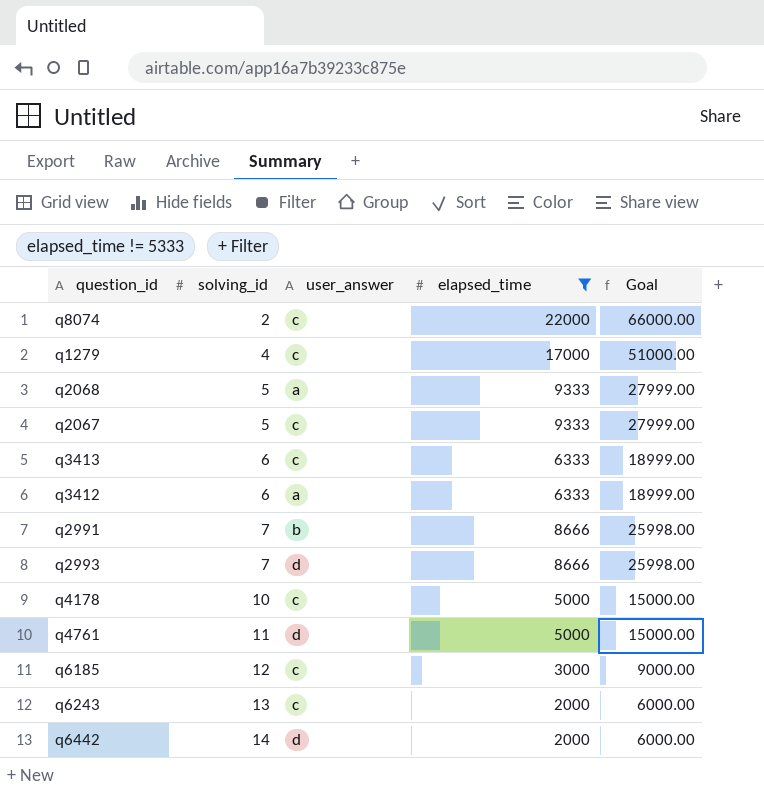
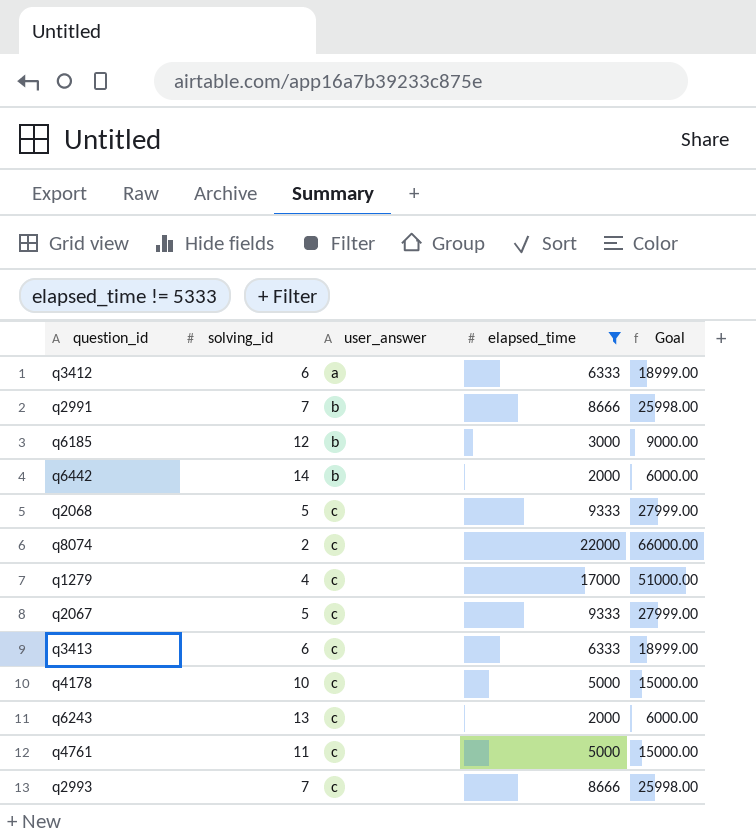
row order: solving_id ascending -> user_answer ascending
q6185 | user_answer: c -> b
q6442 | user_answer: d -> b
q2068 | user_answer: a -> c
q4761 | user_answer: d -> c
q2993 | user_answer: d -> c

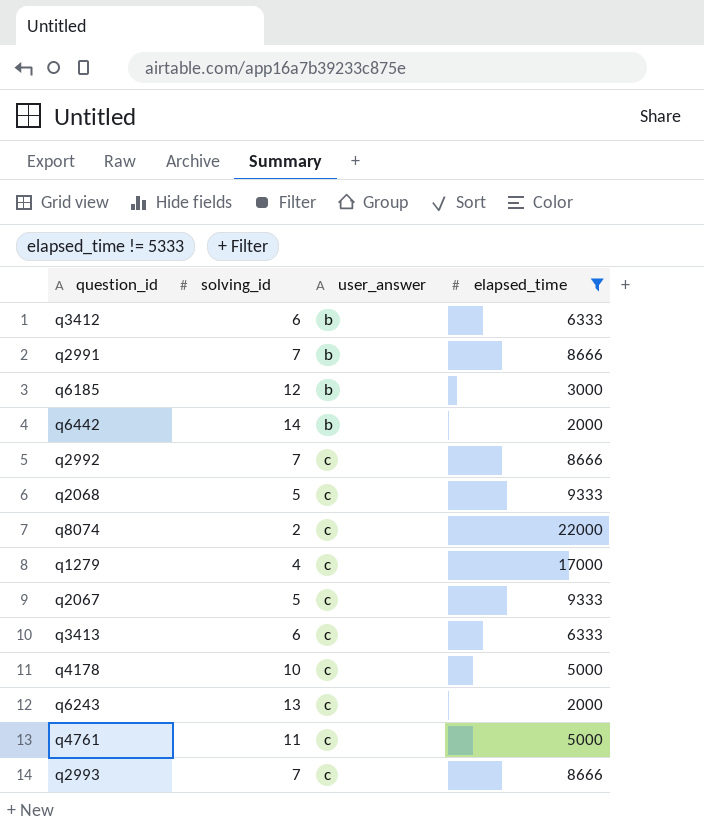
column Goal | formula: [elapsed_time] * 3 -> none
q3412 | user_answer: a -> b
row q2992: none -> 7 | c | 8666

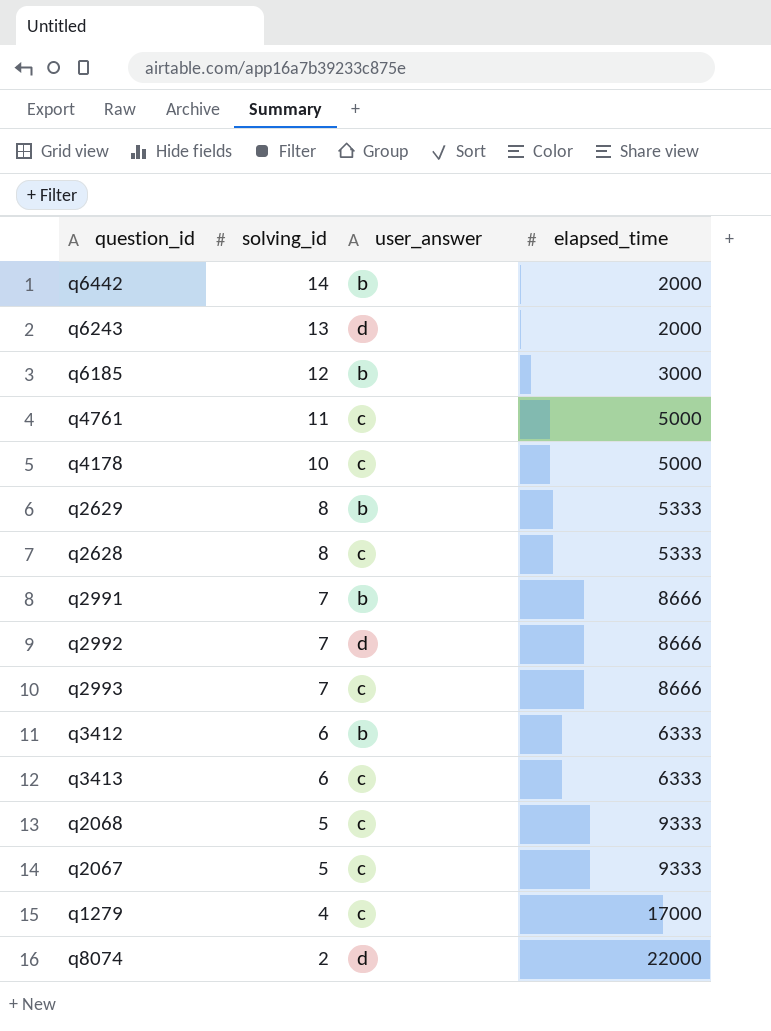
filter: elapsed_time != 5333 -> none
row order: user_answer ascending -> solving_id descending
q6243 | user_answer: c -> d
q2992 | user_answer: c -> d
q8074 | user_answer: c -> d

